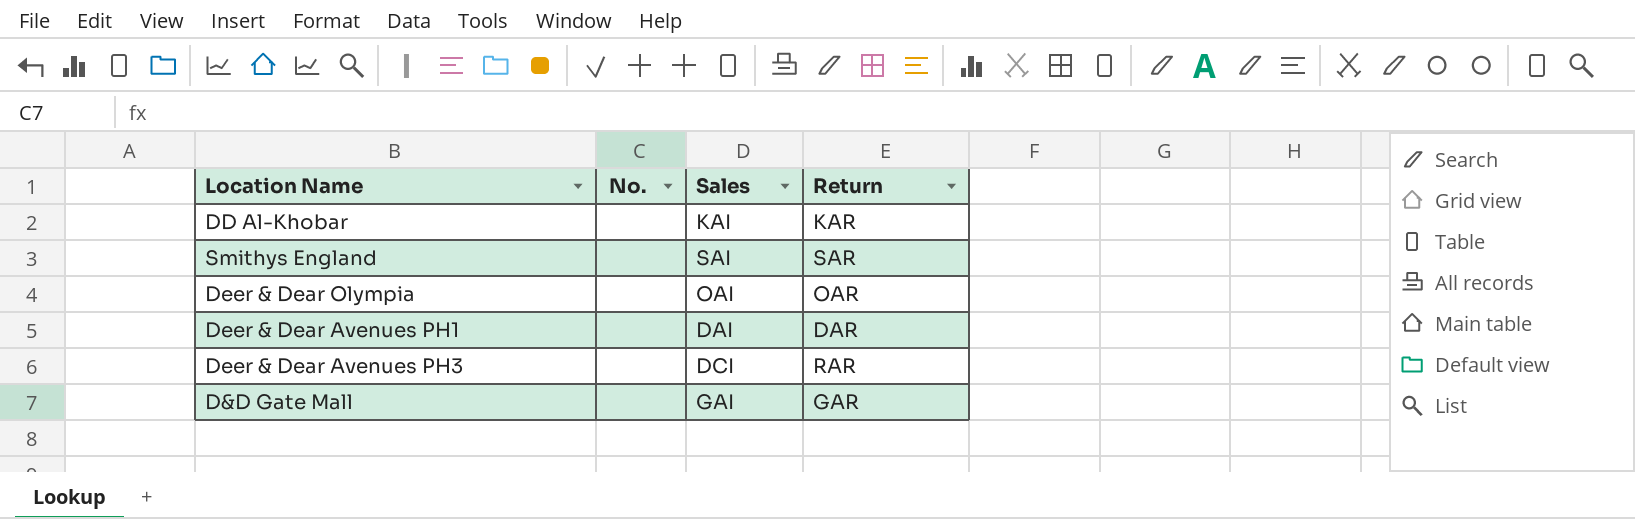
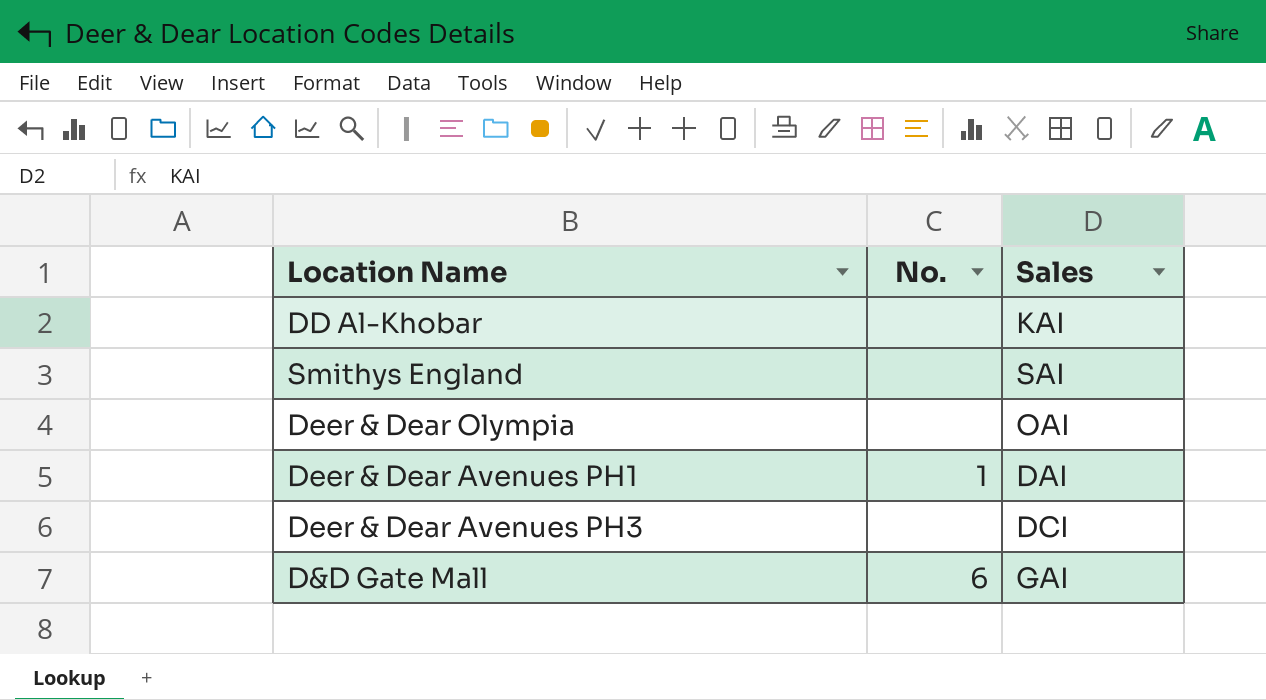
column Return | position: 4 -> none
Deer & Dear Avenues PH1 | No.: none -> 1
D&D Gate Mall | No.: none -> 6

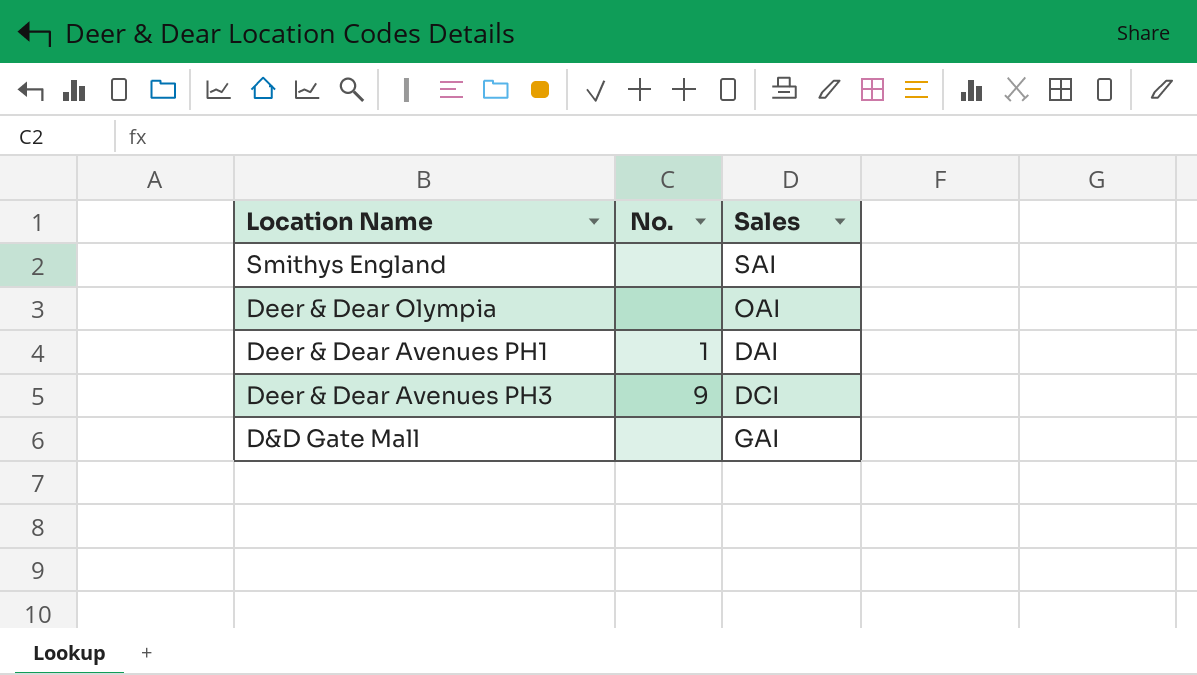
row DD Al-Khobar: none | KAI -> none
Deer & Dear Avenues PH3 | No.: none -> 9
D&D Gate Mall | No.: 6 -> none

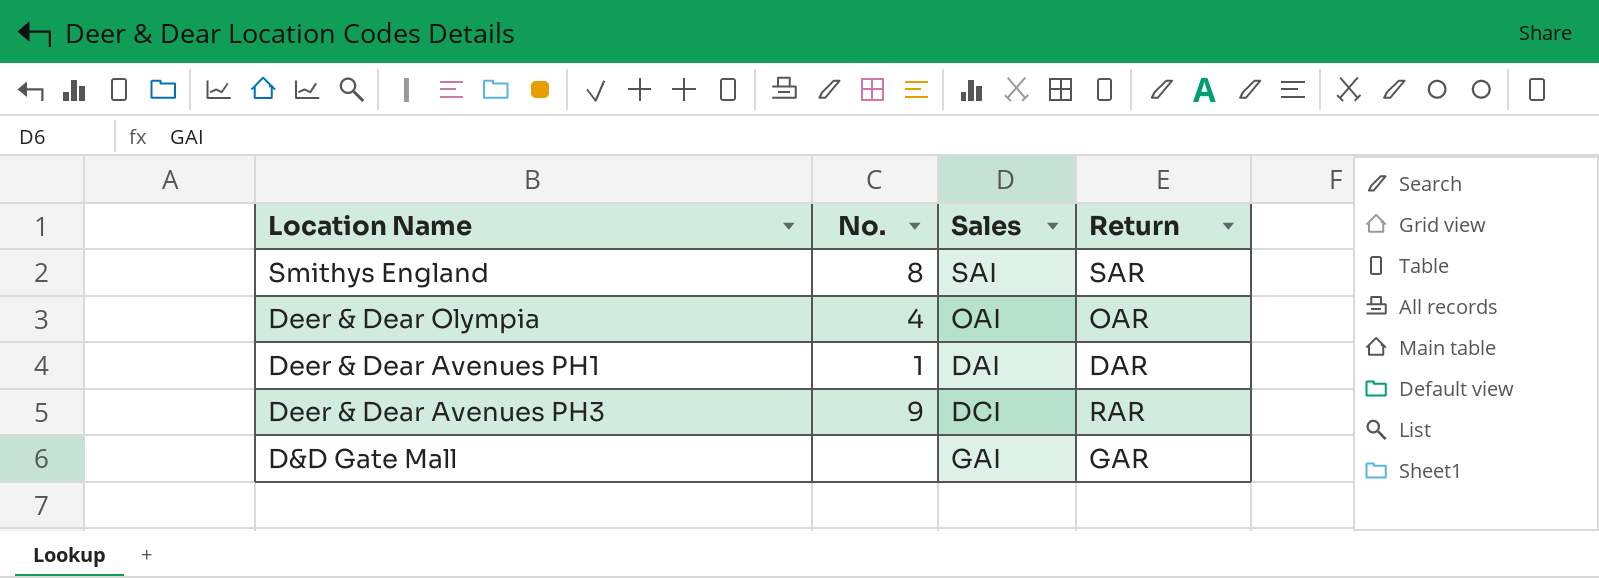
column Return | position: none -> 4
Smithys England | No.: none -> 8
Deer & Dear Olympia | No.: none -> 4

